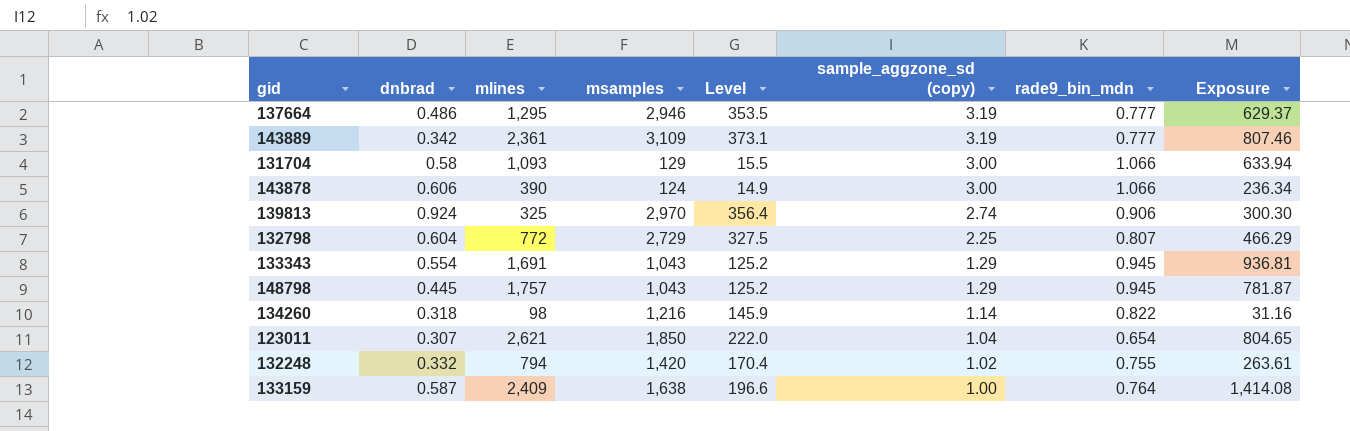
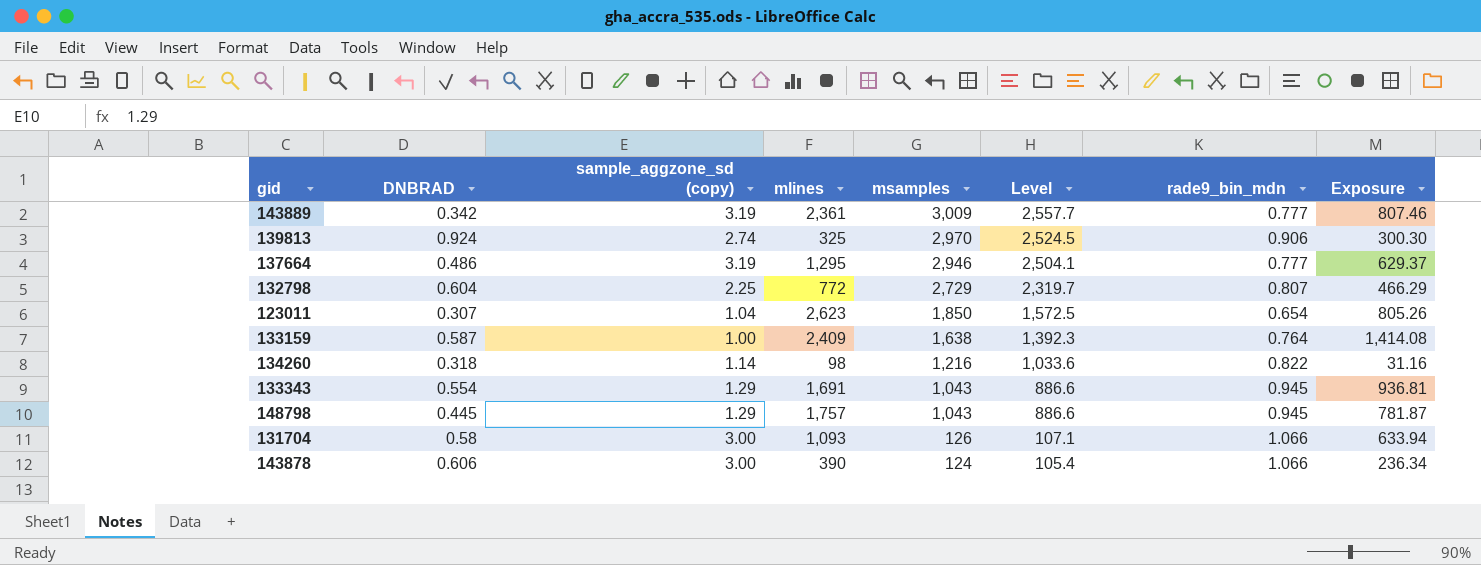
row order: sample_aggzone_sd (copy) descending -> msamples descending
column name: dnbrad -> DNBRAD
column sample_aggzone_sd (copy) | position: 6 -> 3
column Level | formula: [msamples] * 0.12 -> [msamples] * 0.85
row 132248: 0.332 | 794 | 1,420 | 170.4 | 1.02 | 0.755 | 263.61 -> none
143889 | msamples: 3,109 -> 3,009
123011 | mlines: 2,621 -> 2,623
123011 | Exposure: 804.65 -> 805.26
131704 | msamples: 129 -> 126

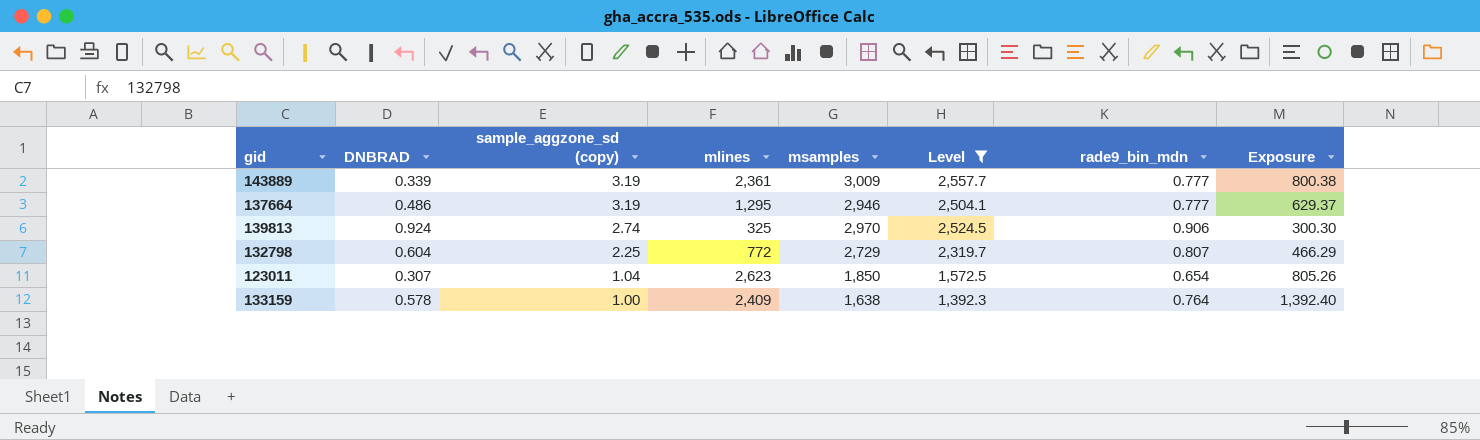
filter: none -> Level >= 1,392.3
row order: msamples descending -> sample_aggzone_sd (copy) descending
143889 | DNBRAD: 0.342 -> 0.339
143889 | Exposure: 807.46 -> 800.38
133159 | DNBRAD: 0.587 -> 0.578
133159 | Exposure: 1,414.08 -> 1,392.40

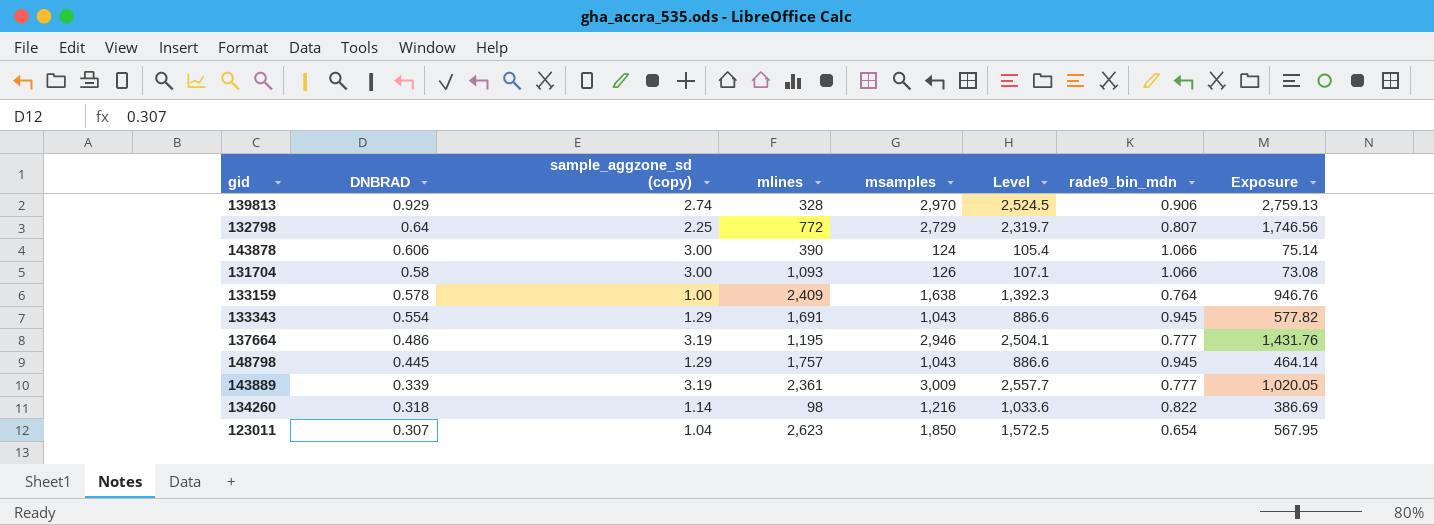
filter: Level >= 1,392.3 -> none
row order: sample_aggzone_sd (copy) descending -> DNBRAD descending
column Exposure | formula: [DNBRAD] * [mlines] -> [DNBRAD] * [msamples]
139813 | DNBRAD: 0.924 -> 0.929
139813 | mlines: 325 -> 328
132798 | DNBRAD: 0.604 -> 0.64
137664 | mlines: 1,295 -> 1,195

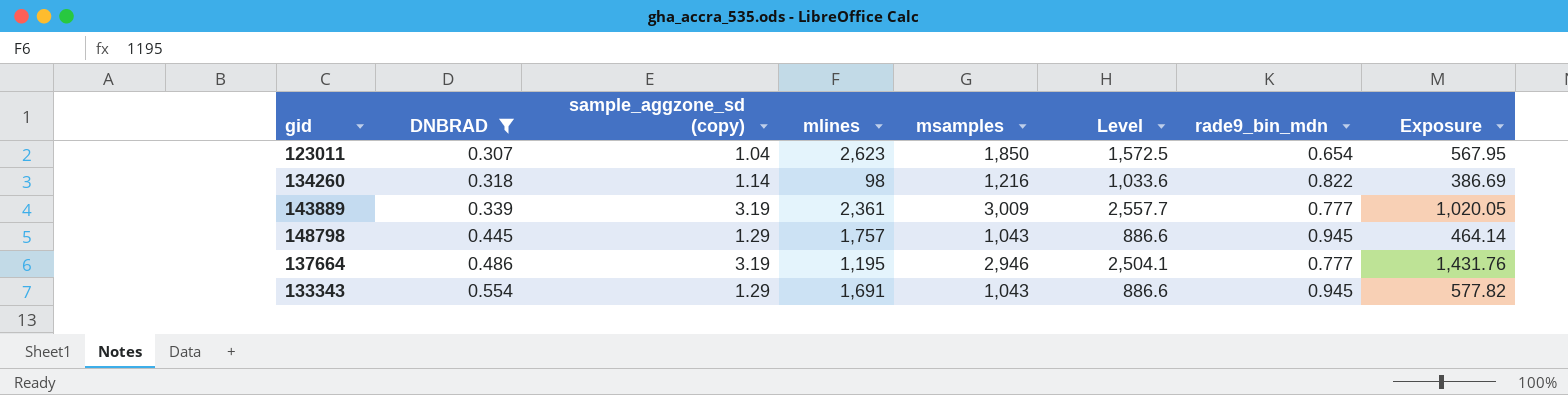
filter: none -> DNBRAD <= 0.554
row order: DNBRAD descending -> DNBRAD ascending

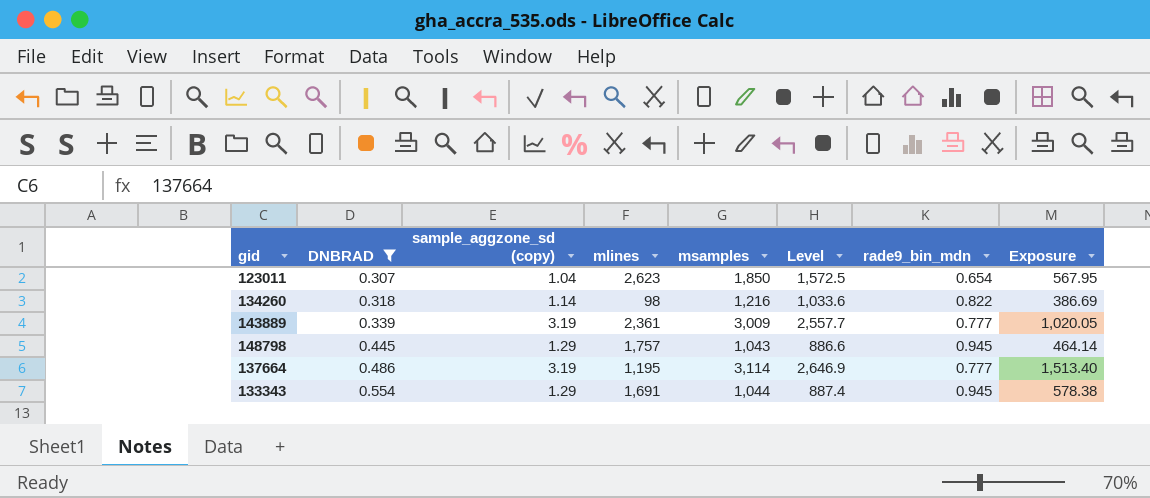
137664 | msamples: 2,946 -> 3,114
137664 | Level: 2,504.1 -> 2,646.9
137664 | Exposure: 1,431.76 -> 1,513.40
133343 | msamples: 1,043 -> 1,044
133343 | Level: 886.6 -> 887.4
133343 | Exposure: 577.82 -> 578.38

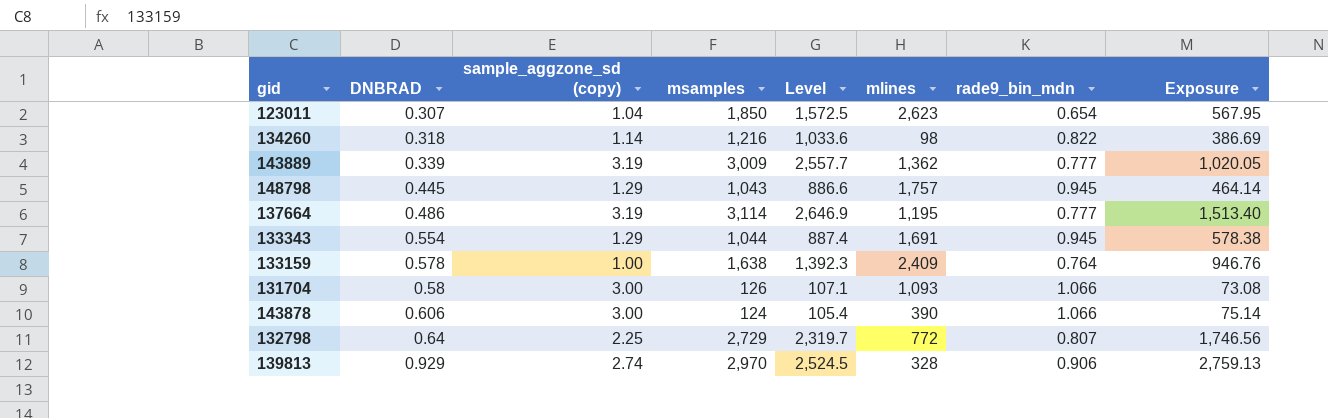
filter: DNBRAD <= 0.554 -> none
column mlines | position: 4 -> 6
143889 | mlines: 2,361 -> 1,362

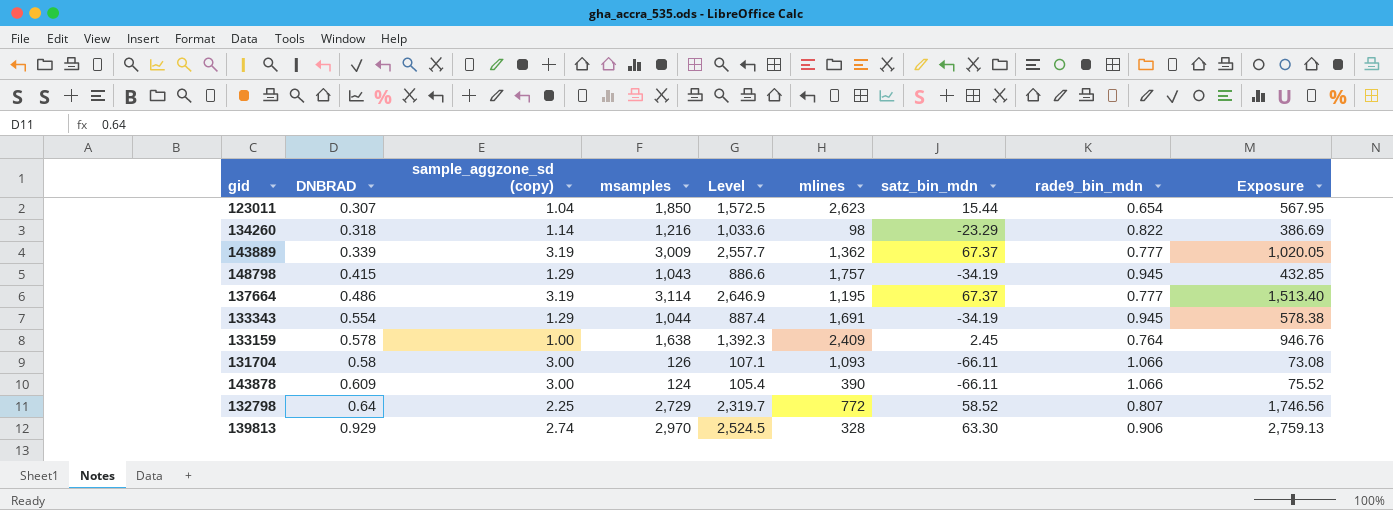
column satz_bin_mdn | position: none -> 7
148798 | DNBRAD: 0.445 -> 0.415
148798 | Exposure: 464.14 -> 432.85
143878 | DNBRAD: 0.606 -> 0.609
143878 | Exposure: 75.14 -> 75.52

